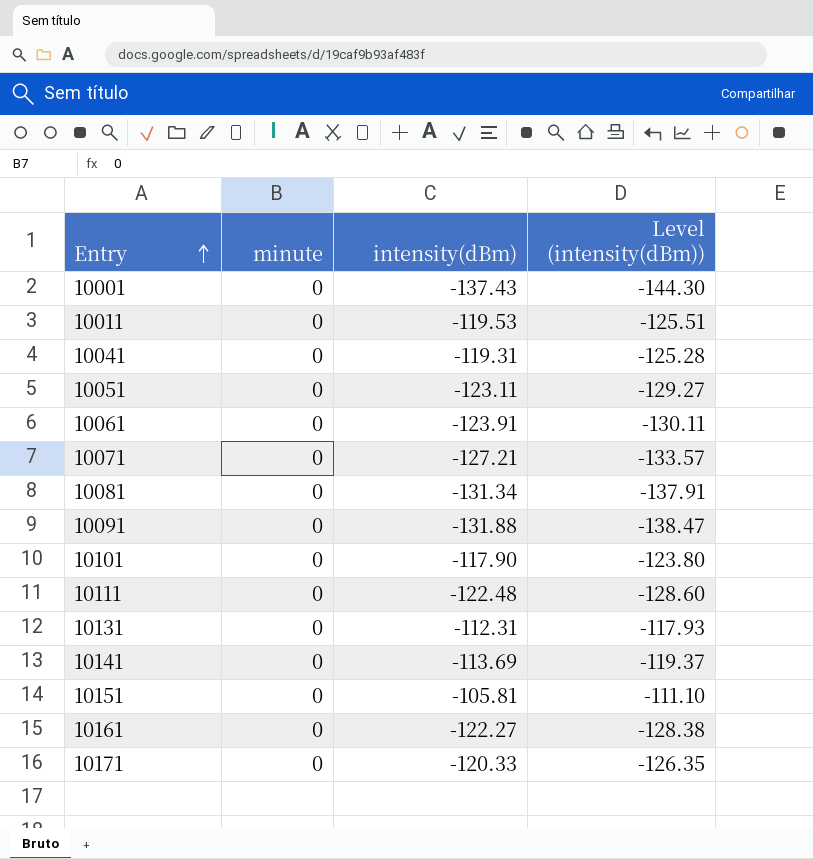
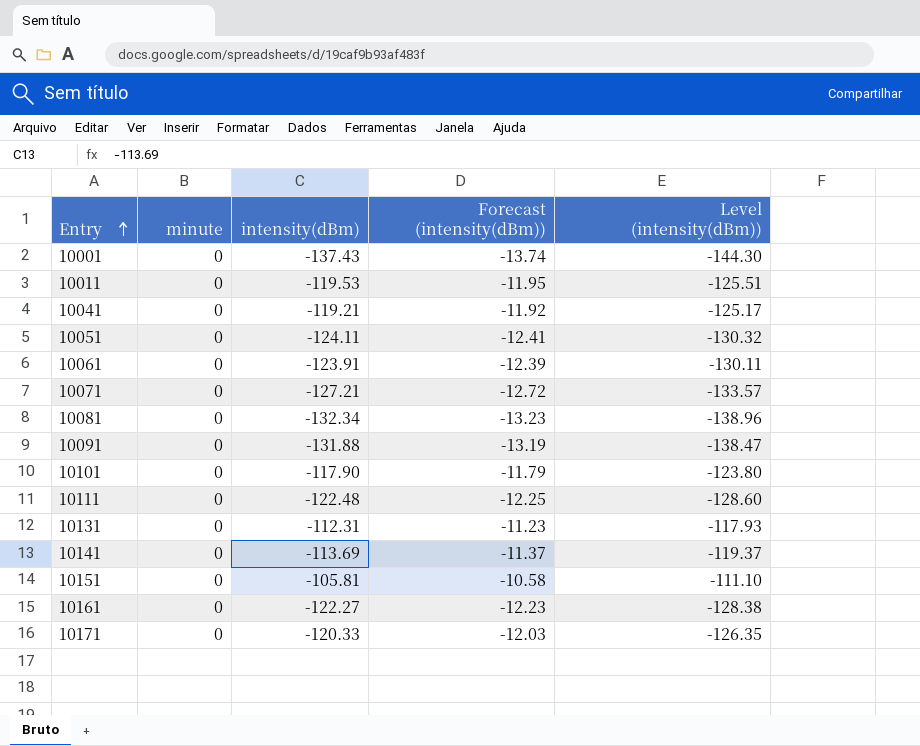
column Forecast (intensity(dBm)) | formula: none -> [intensity(dBm)] * 0.1
10041 | intensity(dBm): -119.31 -> -119.21
10041 | Level (intensity(dBm)): -125.28 -> -125.17
10051 | intensity(dBm): -123.11 -> -124.11
10051 | Level (intensity(dBm)): -129.27 -> -130.32
10081 | intensity(dBm): -131.34 -> -132.34
10081 | Level (intensity(dBm)): -137.91 -> -138.96

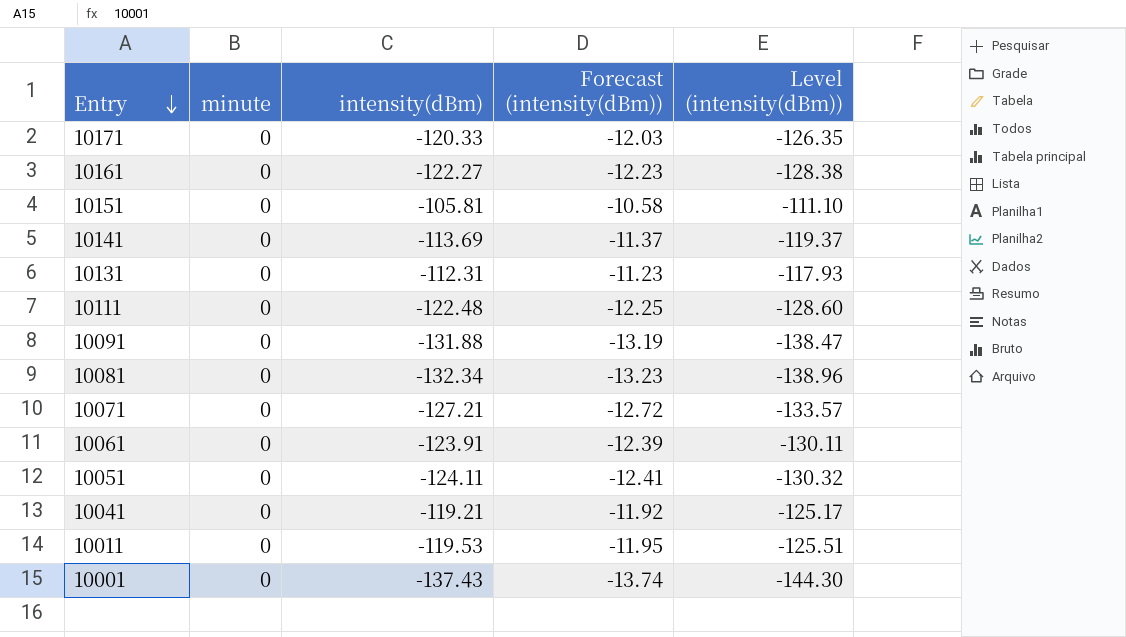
row order: Entry ascending -> Entry descending
row 10101: 0 | -117.90 | -11.79 | -123.80 -> none

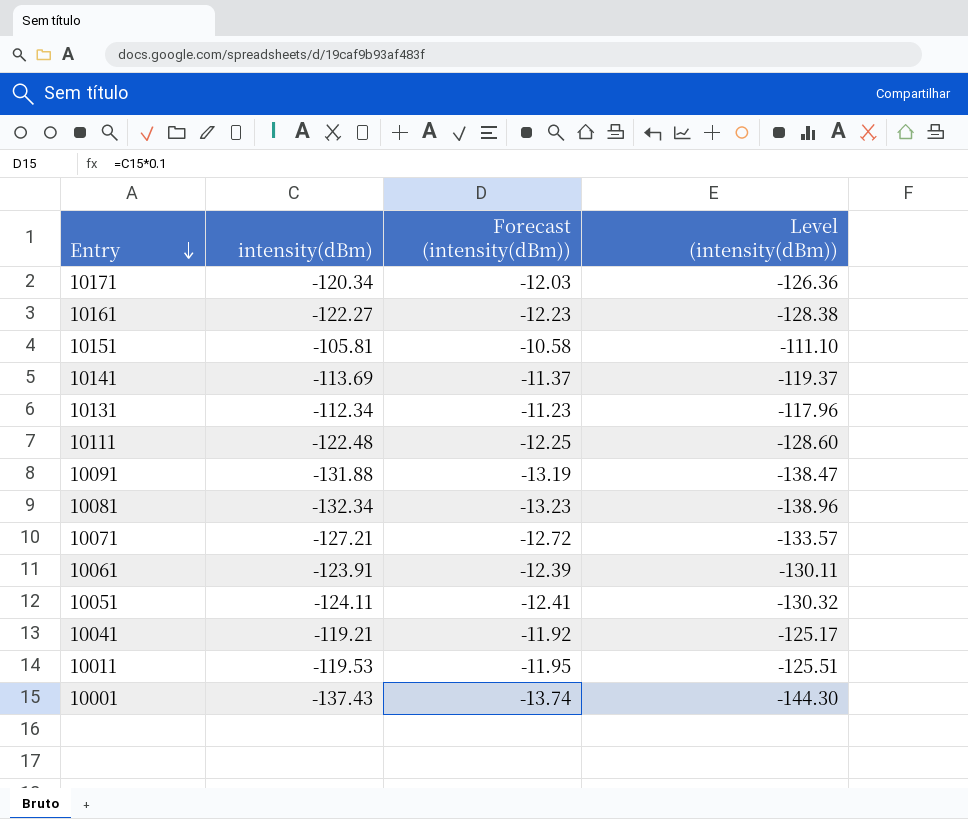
column minute | position: 2 -> none
10171 | intensity(dBm): -120.33 -> -120.34
10171 | Level (intensity(dBm)): -126.35 -> -126.36
10131 | intensity(dBm): -112.31 -> -112.34
10131 | Level (intensity(dBm)): -117.93 -> -117.96

